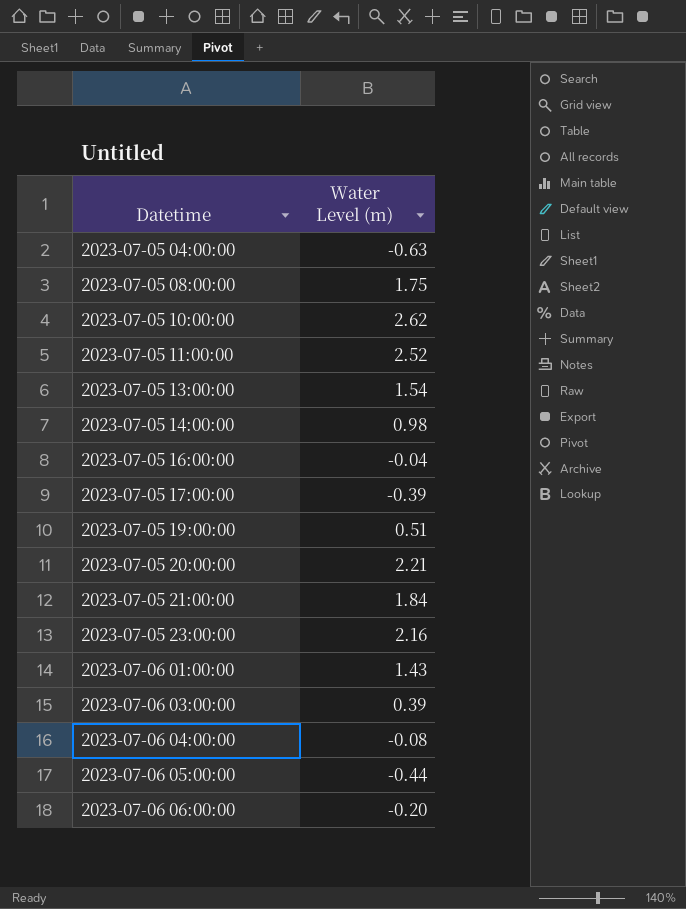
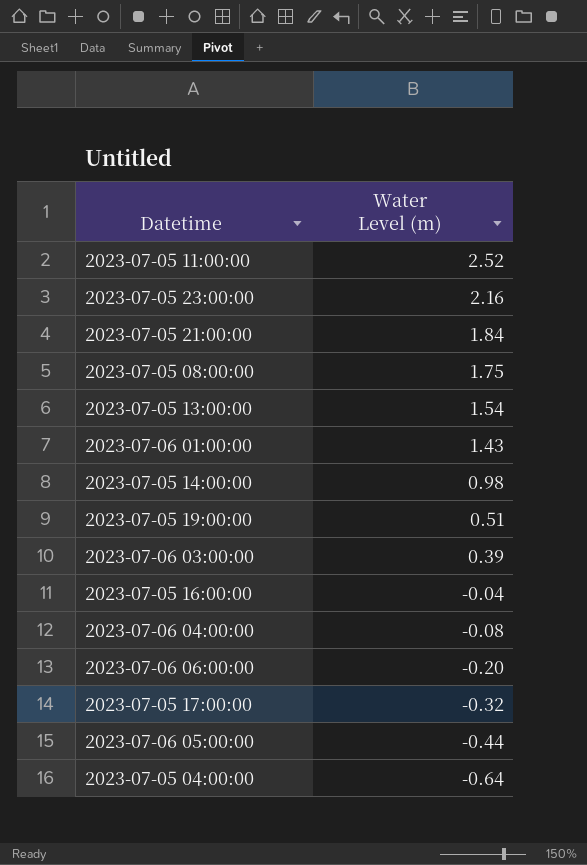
row order: Datetime ascending -> Water Level (m) descending
row 2023-07-05 10:00:00: 2.62 -> none
row 2023-07-05 20:00:00: 2.21 -> none
2023-07-05 17:00:00 | Water Level (m): -0.39 -> -0.32
2023-07-05 04:00:00 | Water Level (m): -0.63 -> -0.64

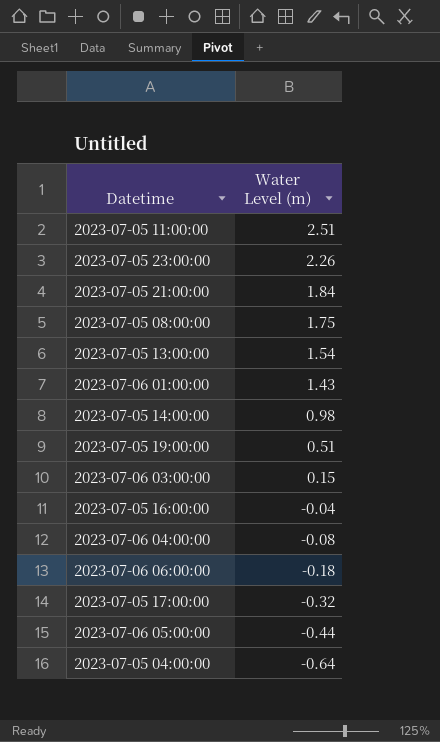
2023-07-05 11:00:00 | Water Level (m): 2.52 -> 2.51
2023-07-05 23:00:00 | Water Level (m): 2.16 -> 2.26
2023-07-06 03:00:00 | Water Level (m): 0.39 -> 0.15
2023-07-06 06:00:00 | Water Level (m): -0.20 -> -0.18

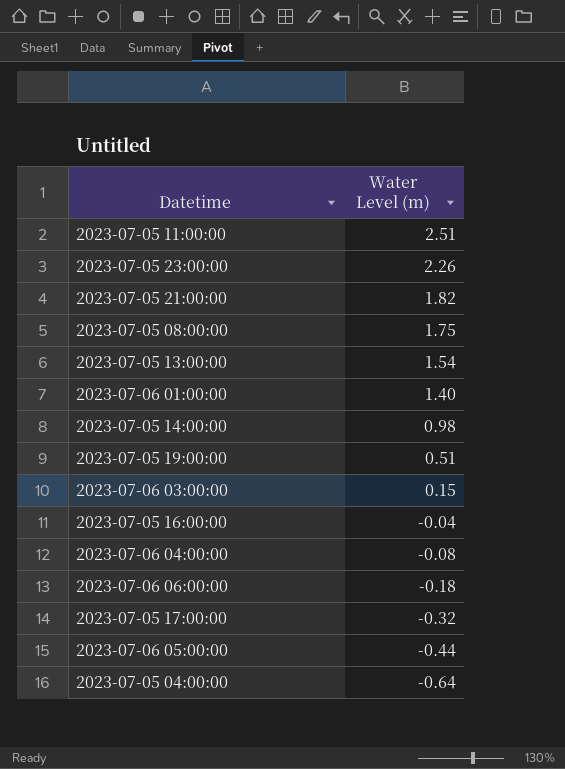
2023-07-05 21:00:00 | Water Level (m): 1.84 -> 1.82
2023-07-06 01:00:00 | Water Level (m): 1.43 -> 1.40

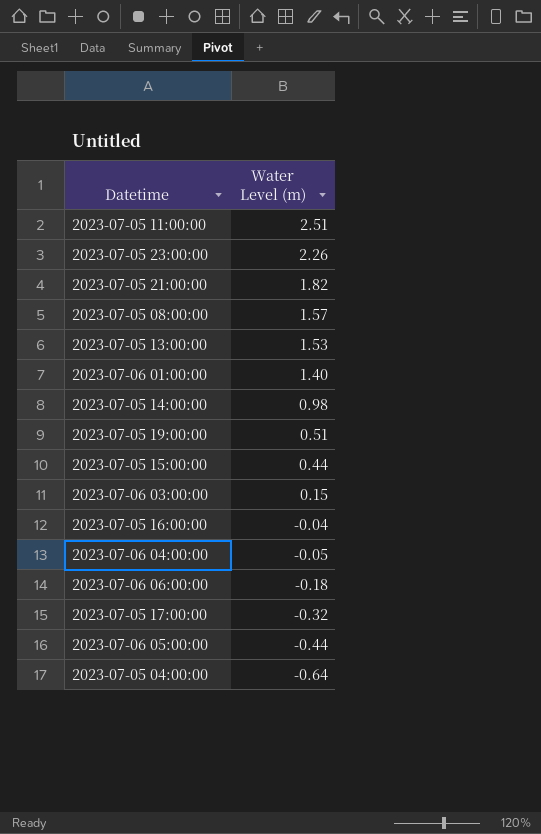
2023-07-05 08:00:00 | Water Level (m): 1.75 -> 1.57
2023-07-05 13:00:00 | Water Level (m): 1.54 -> 1.53
row 2023-07-05 15:00:00: none -> 0.44
2023-07-06 04:00:00 | Water Level (m): -0.08 -> -0.05

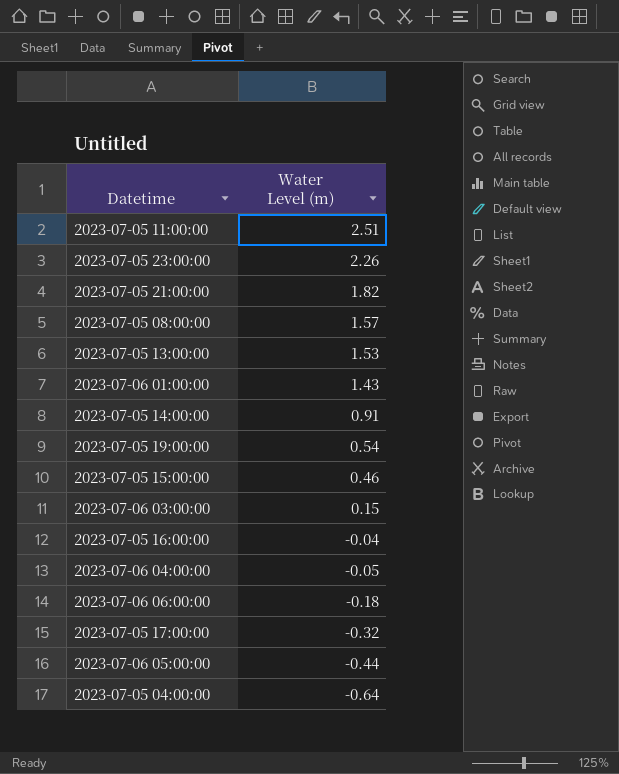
2023-07-06 01:00:00 | Water Level (m): 1.40 -> 1.43
2023-07-05 14:00:00 | Water Level (m): 0.98 -> 0.91
2023-07-05 19:00:00 | Water Level (m): 0.51 -> 0.54
2023-07-05 15:00:00 | Water Level (m): 0.44 -> 0.46

